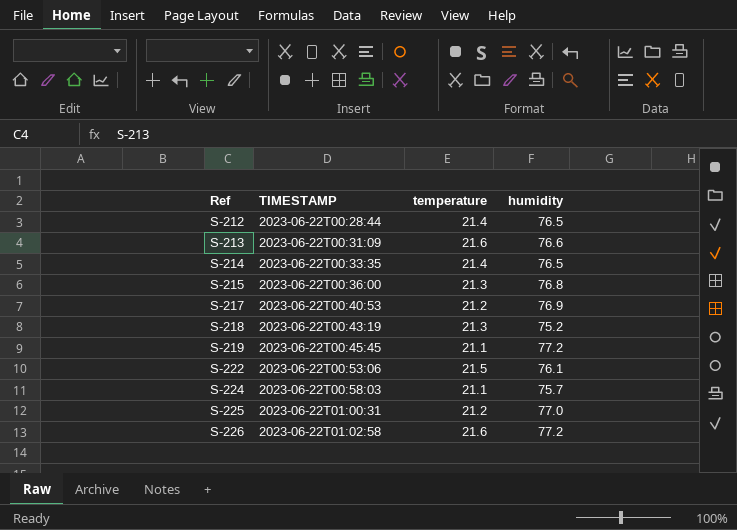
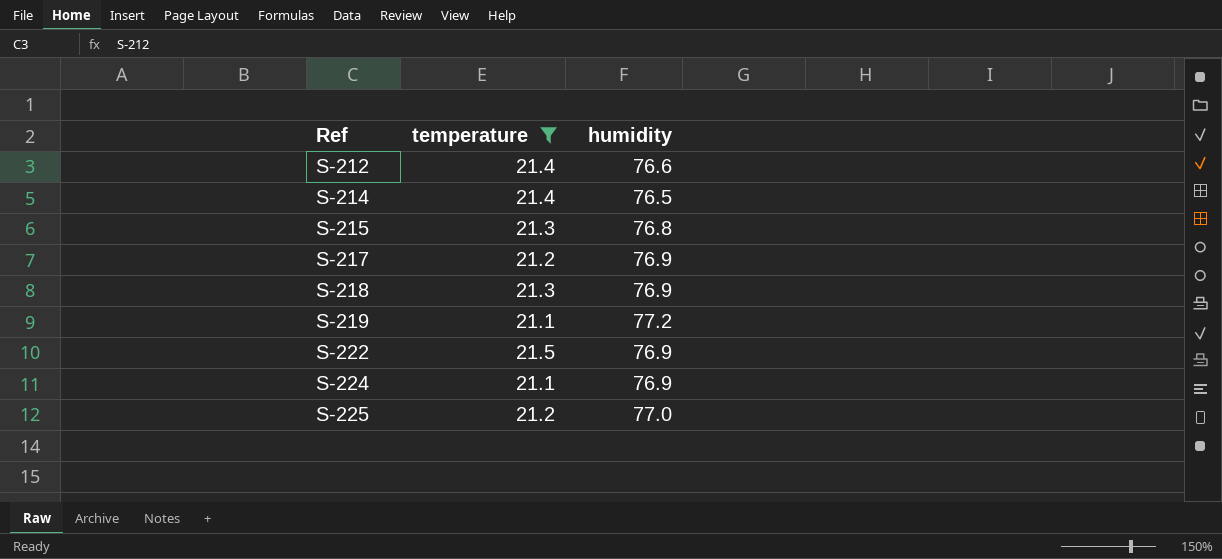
filter: none -> temperature != 21.6
column TIMESTAMP | position: 2 -> none
S-212 | humidity: 76.5 -> 76.6
S-218 | humidity: 75.2 -> 76.9
S-222 | humidity: 76.1 -> 76.9
S-224 | humidity: 75.7 -> 76.9

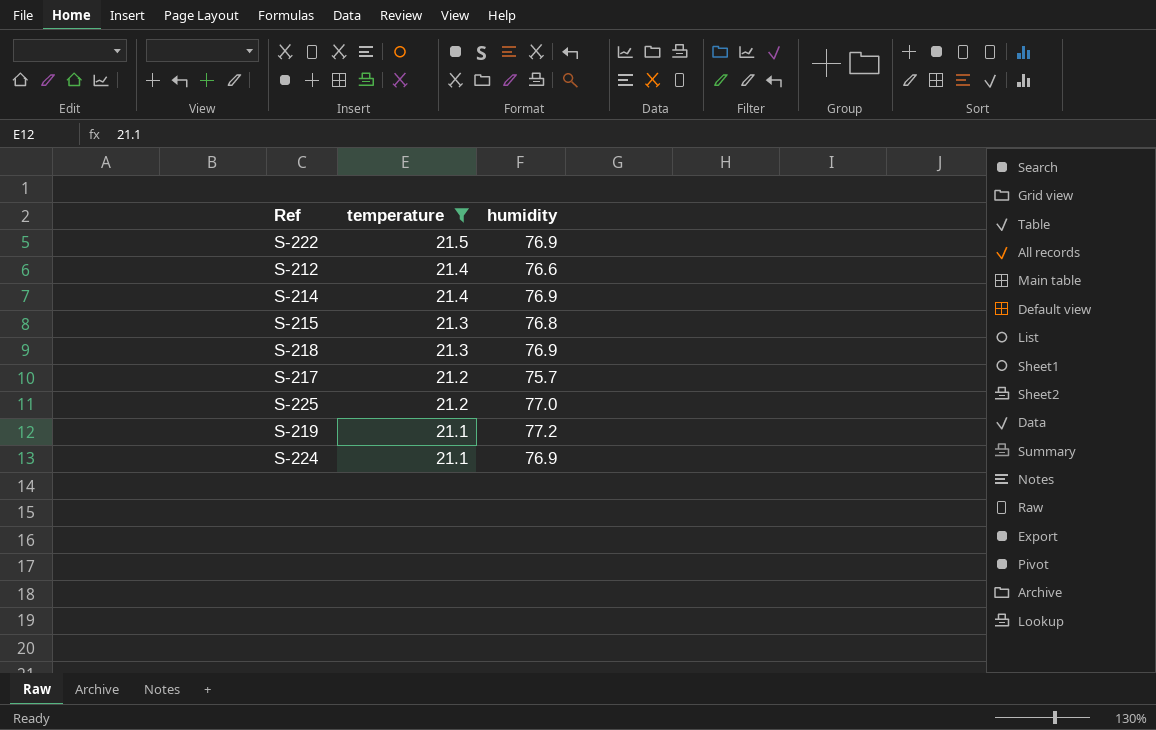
row order: Ref ascending -> temperature descending
S-214 | humidity: 76.5 -> 76.9
S-217 | humidity: 76.9 -> 75.7

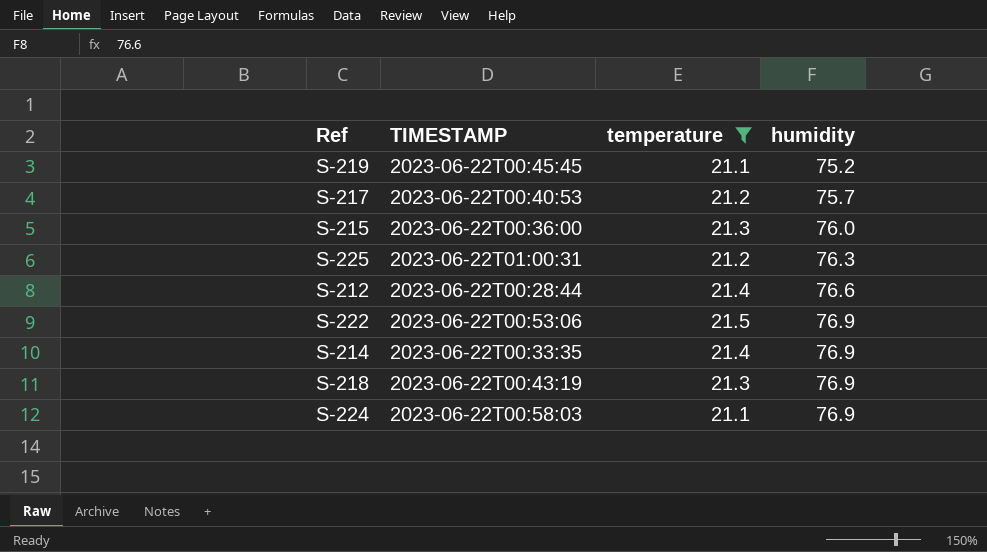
row order: temperature descending -> humidity ascending
column TIMESTAMP | position: none -> 2
S-219 | humidity: 77.2 -> 75.2
S-215 | humidity: 76.8 -> 76.0
S-225 | humidity: 77.0 -> 76.3

